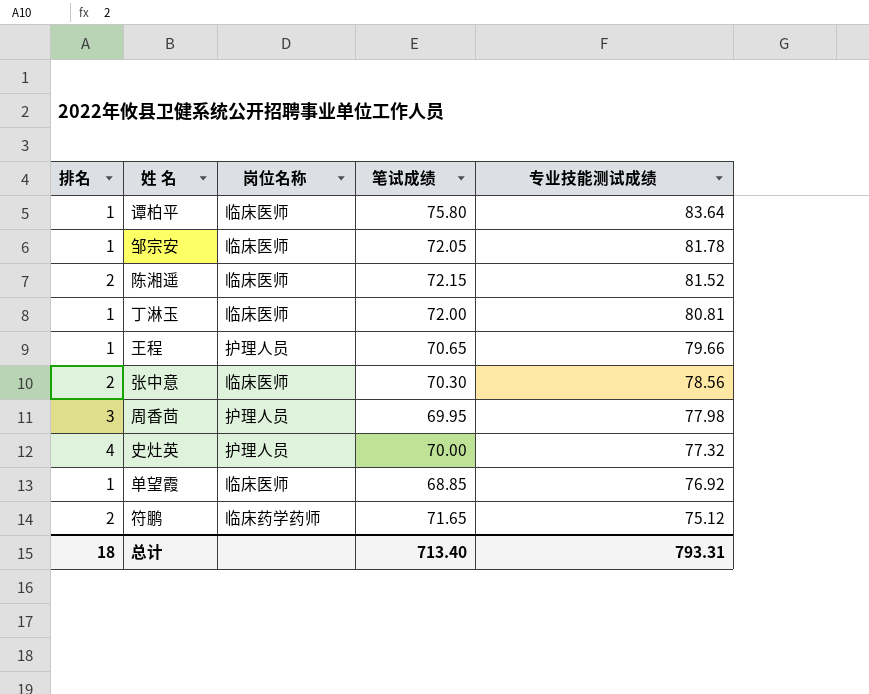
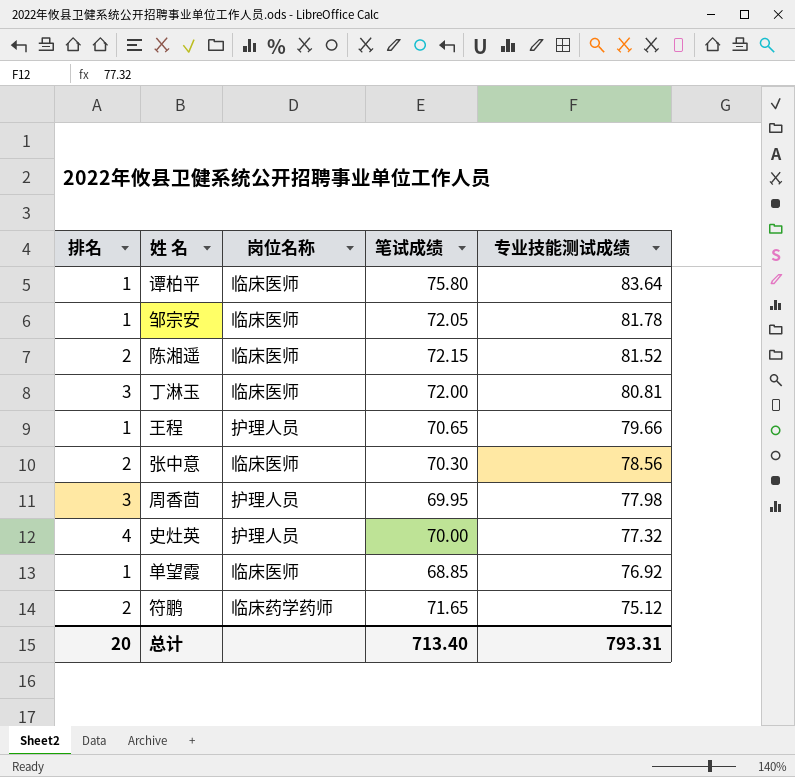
丁淋玉 | 排名: 1 -> 3
总计 | 排名: 18 -> 20

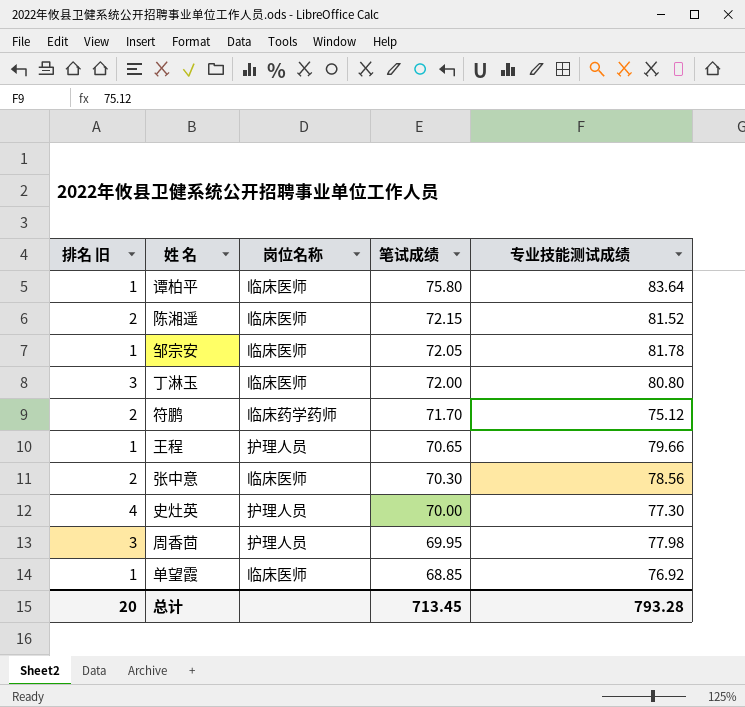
row order: 专业技能测试成绩 descending -> 笔试成绩 descending
column name: 排名 -> 排名 旧
丁淋玉 | 专业技能测试成绩: 80.81 -> 80.80
符鹏 | 笔试成绩: 71.65 -> 71.70
史灶英 | 专业技能测试成绩: 77.32 -> 77.30
总计 | 笔试成绩: 713.40 -> 713.45
总计 | 专业技能测试成绩: 793.31 -> 793.28

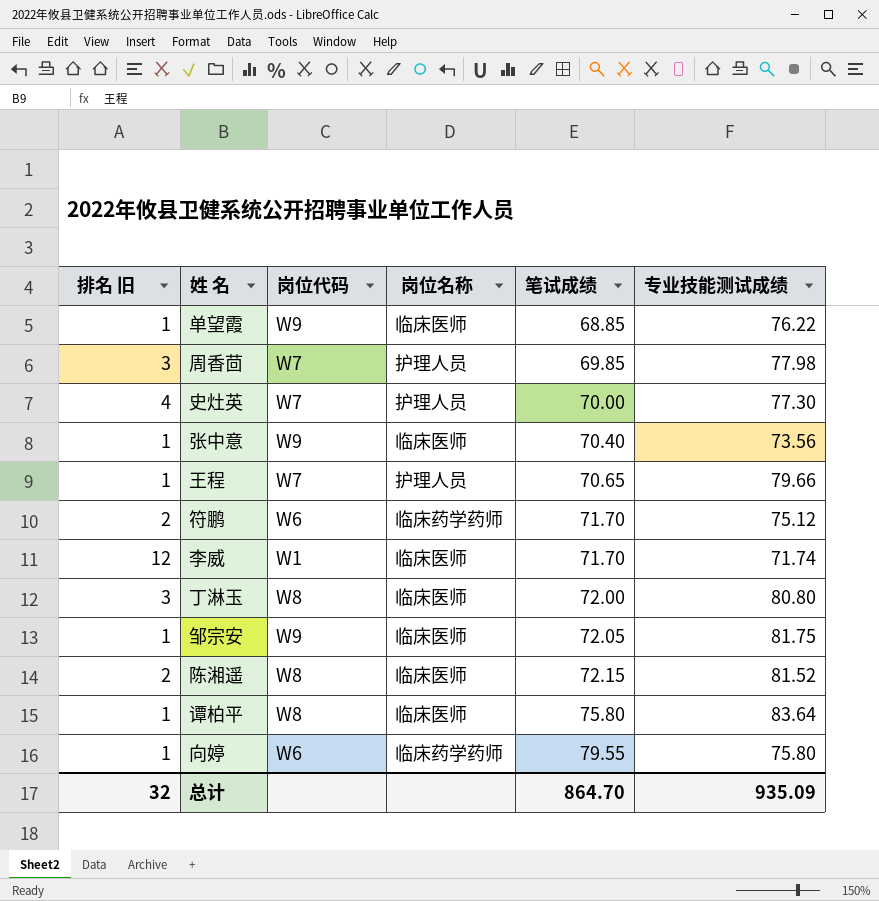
row order: 笔试成绩 descending -> 笔试成绩 ascending
column 岗位代码 | position: none -> 3
单望霞 | 专业技能测试成绩: 76.92 -> 76.22
周香茴 | 笔试成绩: 69.95 -> 69.85
张中意 | 排名 旧: 2 -> 1
张中意 | 笔试成绩: 70.30 -> 70.40
张中意 | 专业技能测试成绩: 78.56 -> 73.56
row 李威: none -> 12 | W1 | 临床医师 | 71.70 | 71.74
邹宗安 | 专业技能测试成绩: 81.78 -> 81.75
row 向婷: none -> 1 | W6 | 临床药学药师 | 79.55 | 75.80
总计 | 排名 旧: 20 -> 32
总计 | 笔试成绩: 713.45 -> 864.70
总计 | 专业技能测试成绩: 793.28 -> 935.09

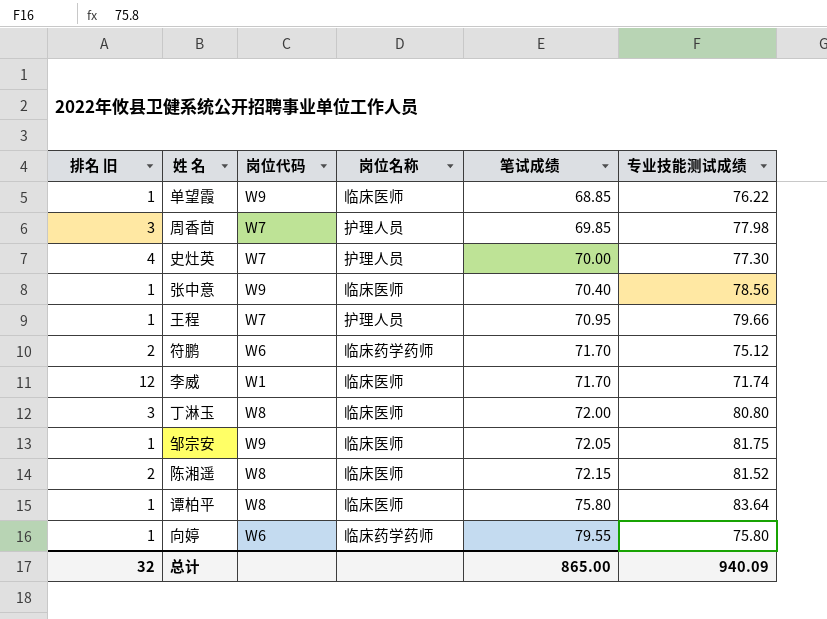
张中意 | 专业技能测试成绩: 73.56 -> 78.56
王程 | 笔试成绩: 70.65 -> 70.95
总计 | 笔试成绩: 864.70 -> 865.00
总计 | 专业技能测试成绩: 935.09 -> 940.09

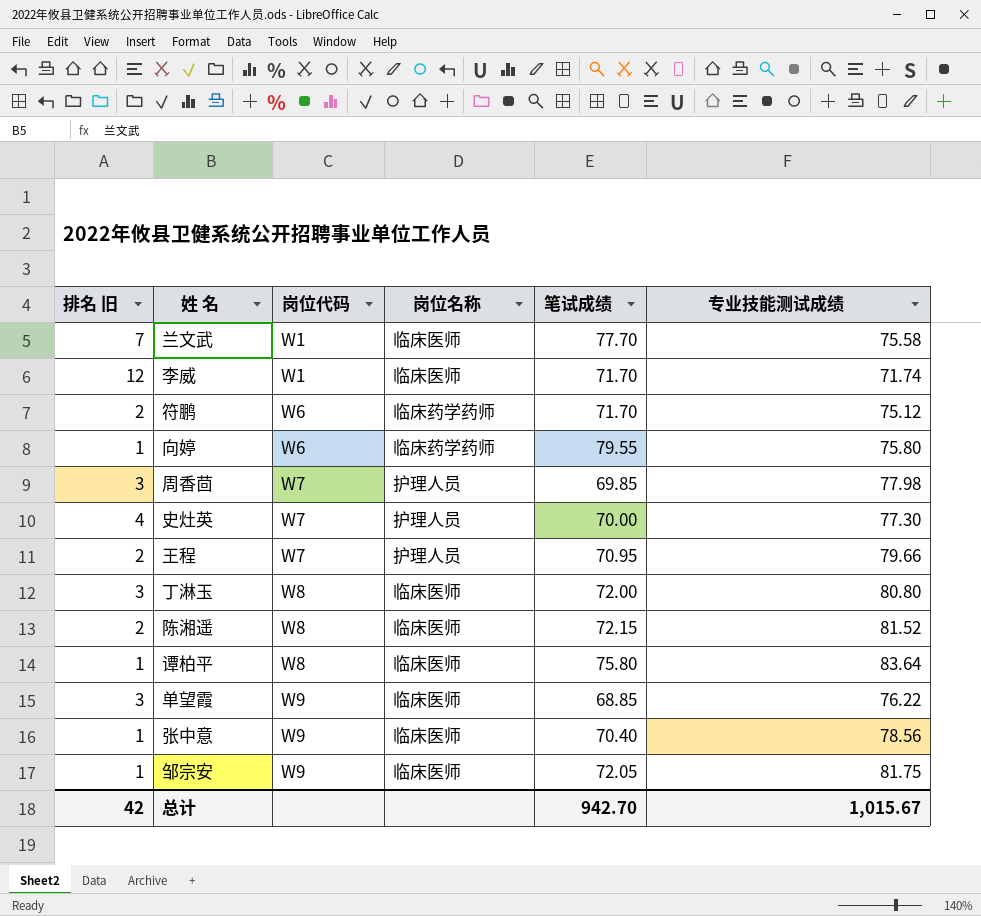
row order: 笔试成绩 ascending -> 岗位代码 ascending
row 兰文武: none -> 7 | W1 | 临床医师 | 77.70 | 75.58
王程 | 排名 旧: 1 -> 2
单望霞 | 排名 旧: 1 -> 3
总计 | 排名 旧: 32 -> 42
总计 | 笔试成绩: 865.00 -> 942.70
总计 | 专业技能测试成绩: 940.09 -> 1,015.67

